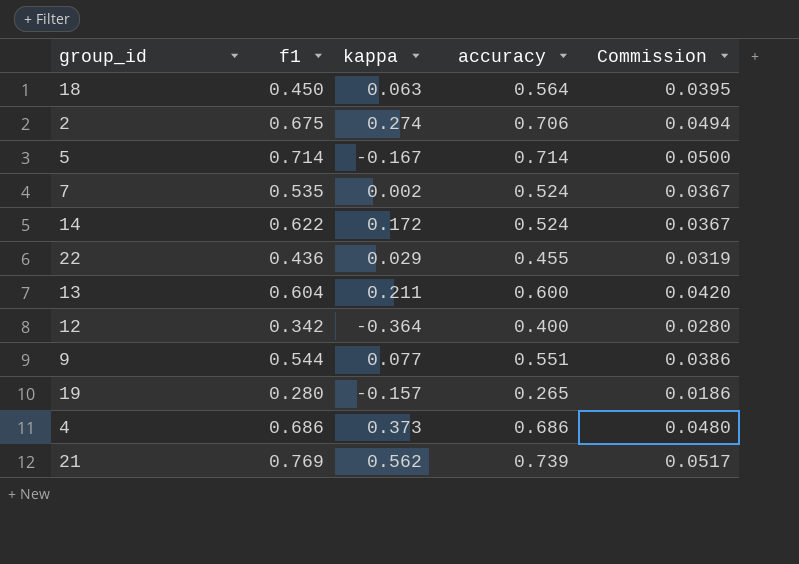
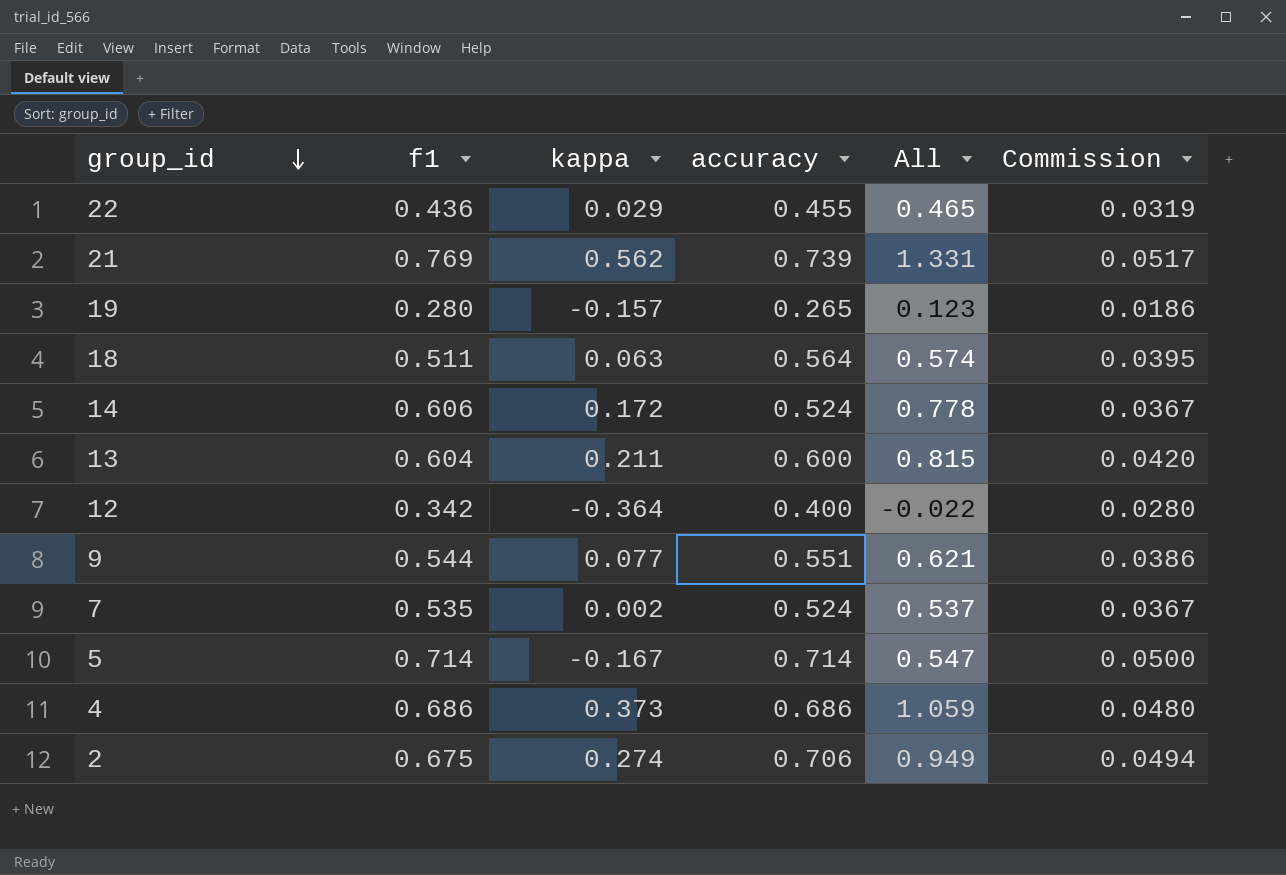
row order: none -> group_id descending
column All | formula: none -> [f1] + [kappa]
18 | f1: 0.450 -> 0.511
14 | f1: 0.622 -> 0.606

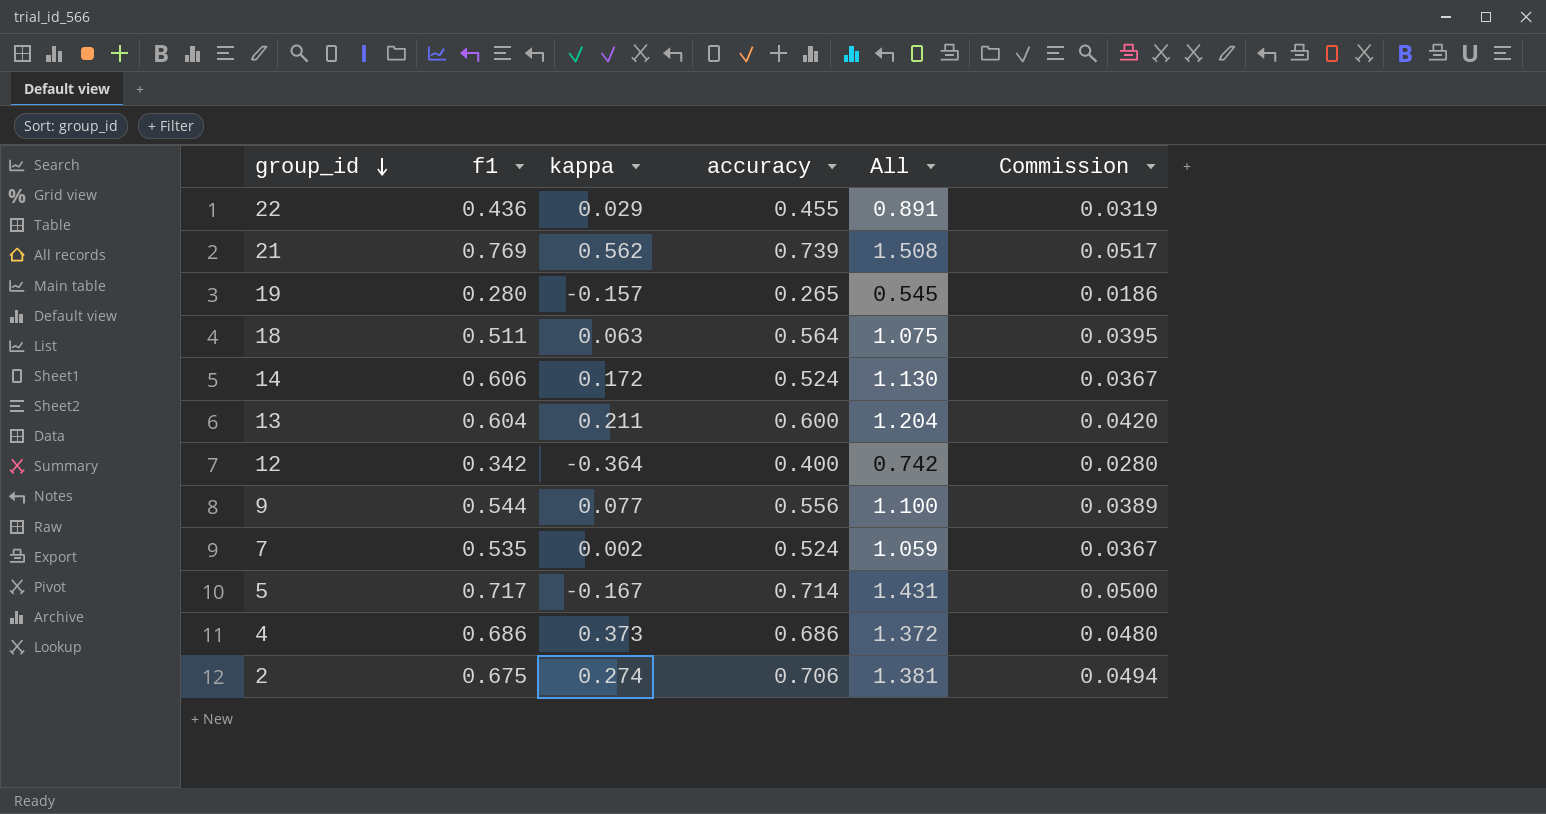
column All | formula: [f1] + [kappa] -> [f1] + [accuracy]
9 | accuracy: 0.551 -> 0.556
9 | Commission: 0.0386 -> 0.0389
5 | f1: 0.714 -> 0.717

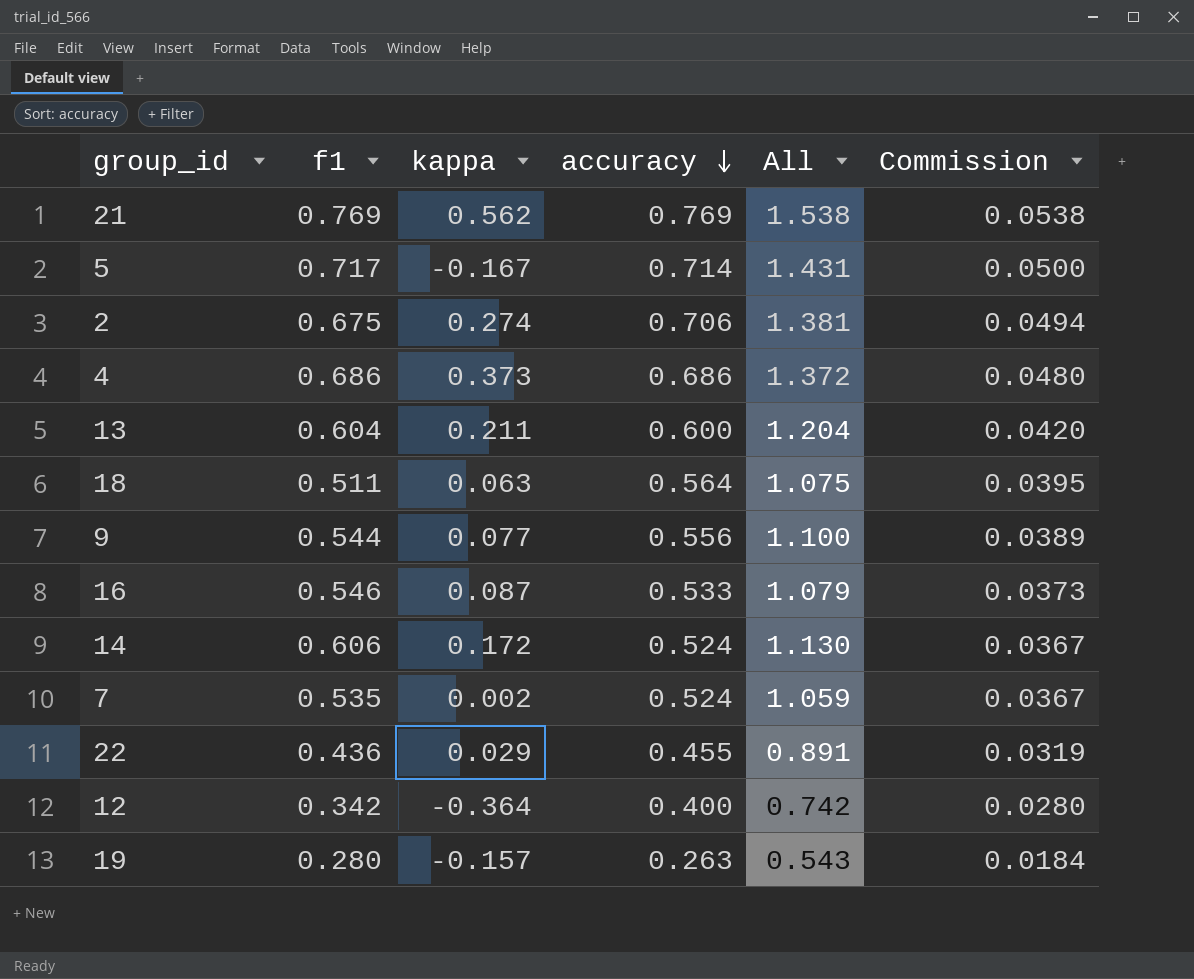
row order: group_id descending -> accuracy descending
21 | accuracy: 0.739 -> 0.769
21 | All: 1.508 -> 1.538
21 | Commission: 0.0517 -> 0.0538
row 16: none -> 0.546 | 0.087 | 0.533 | 1.079 | 0.0373
19 | accuracy: 0.265 -> 0.263
19 | All: 0.545 -> 0.543
19 | Commission: 0.0186 -> 0.0184

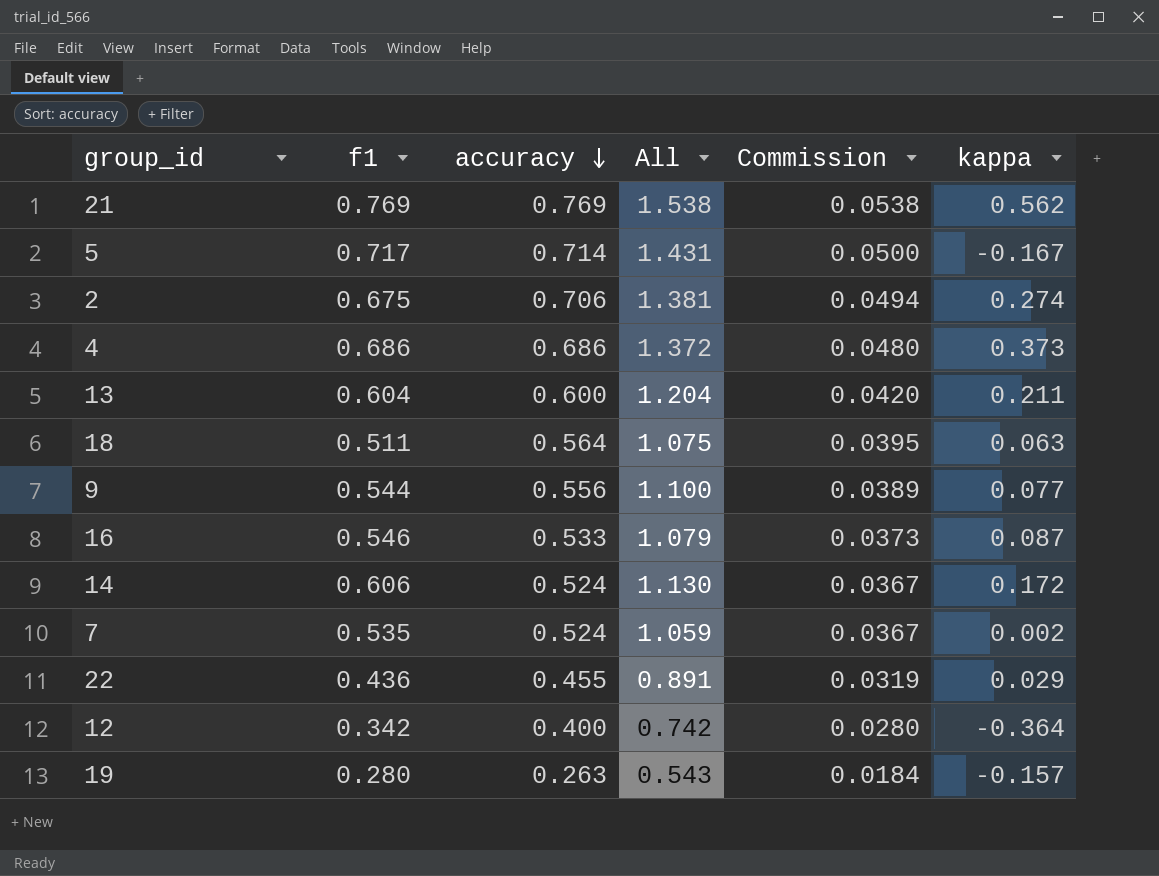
column kappa | position: 3 -> 6

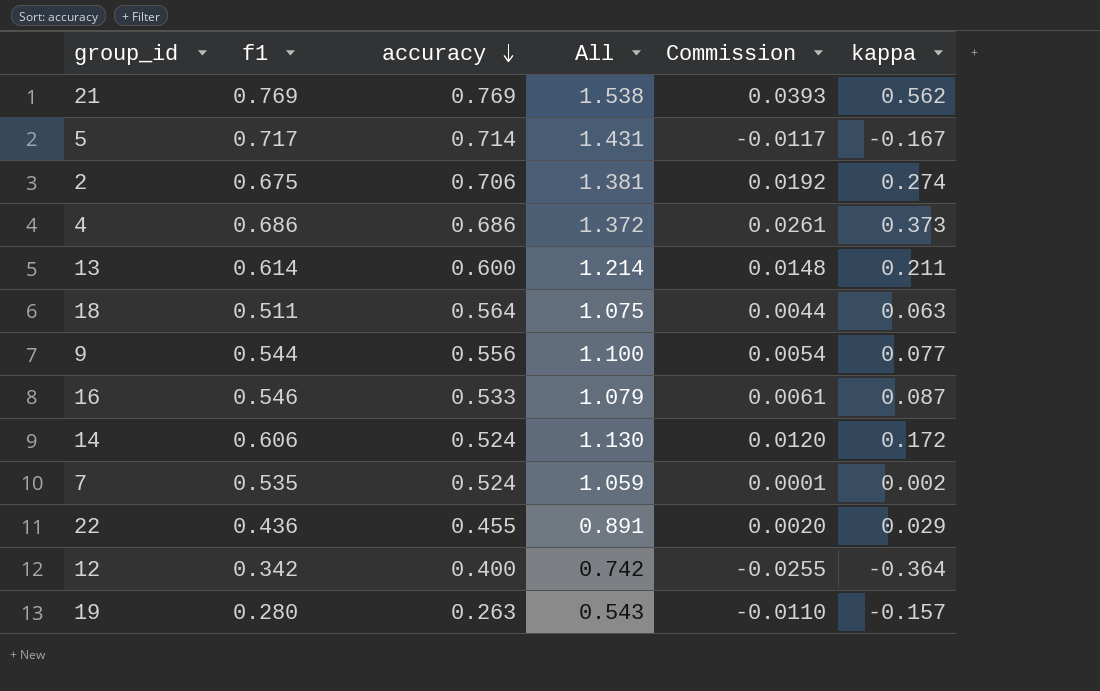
column Commission | formula: [accuracy] * 0.07 -> [kappa] * 0.07
13 | f1: 0.604 -> 0.614
13 | All: 1.204 -> 1.214

